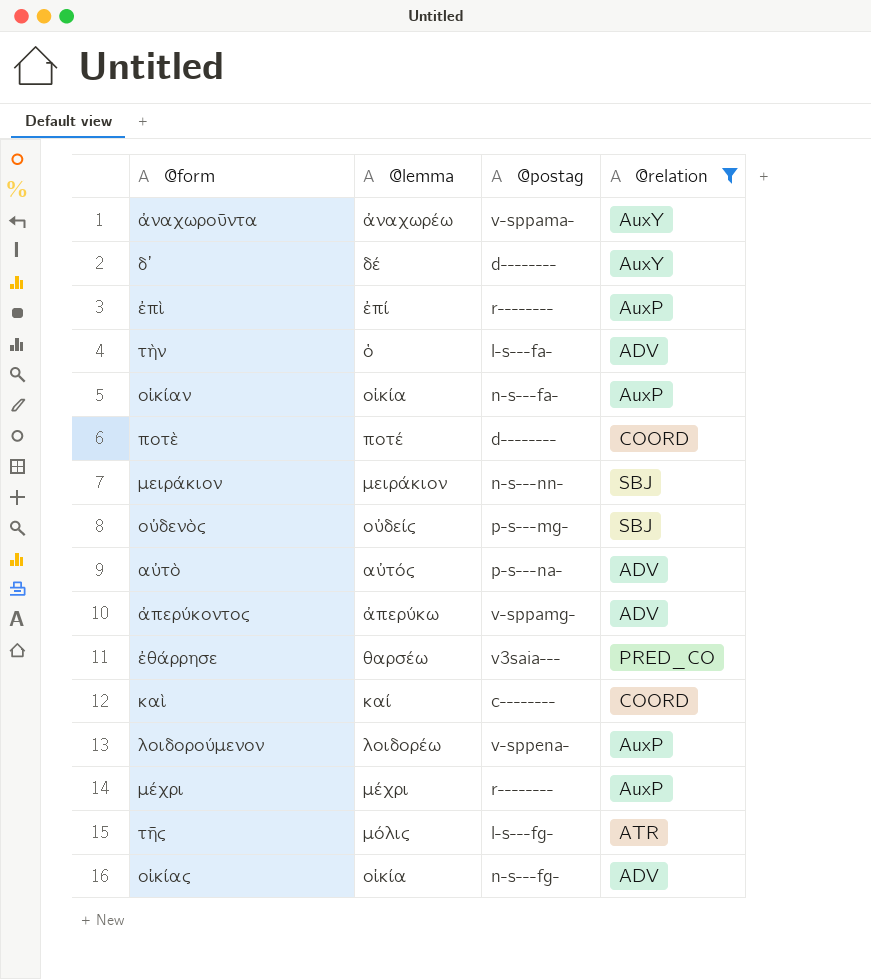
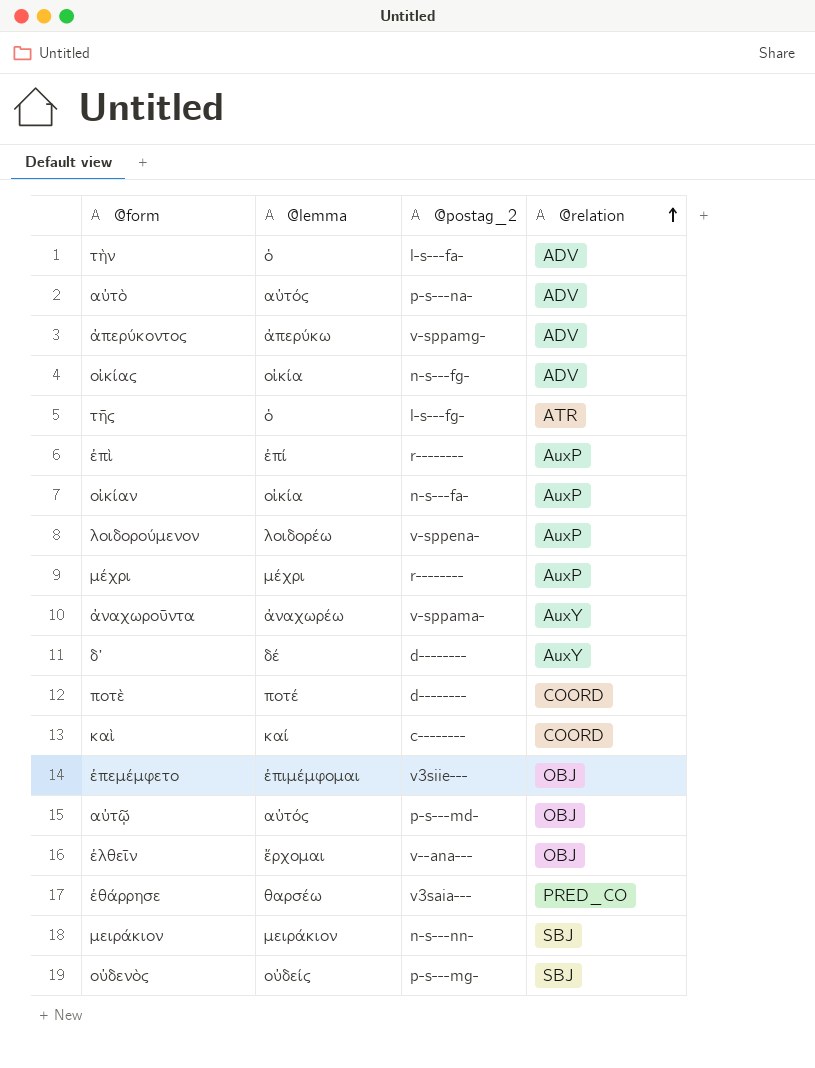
filter: @relation != OBJ -> none
row order: none -> @relation ascending
column name: @postag -> @postag_2
τῆς | @lemma: μόλις -> ὁ

